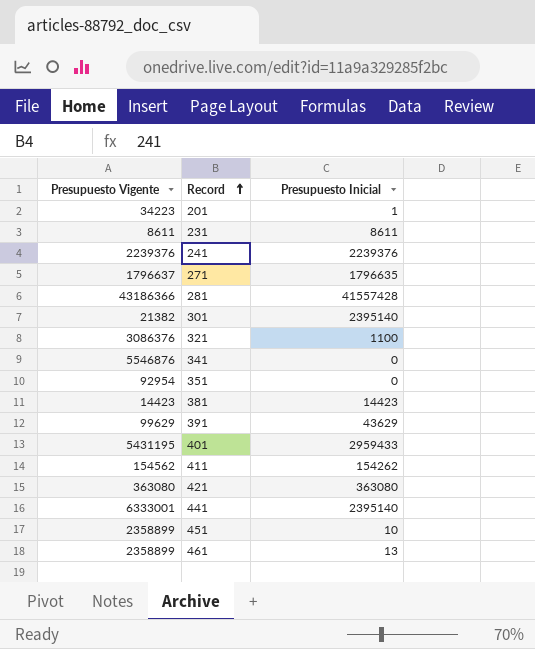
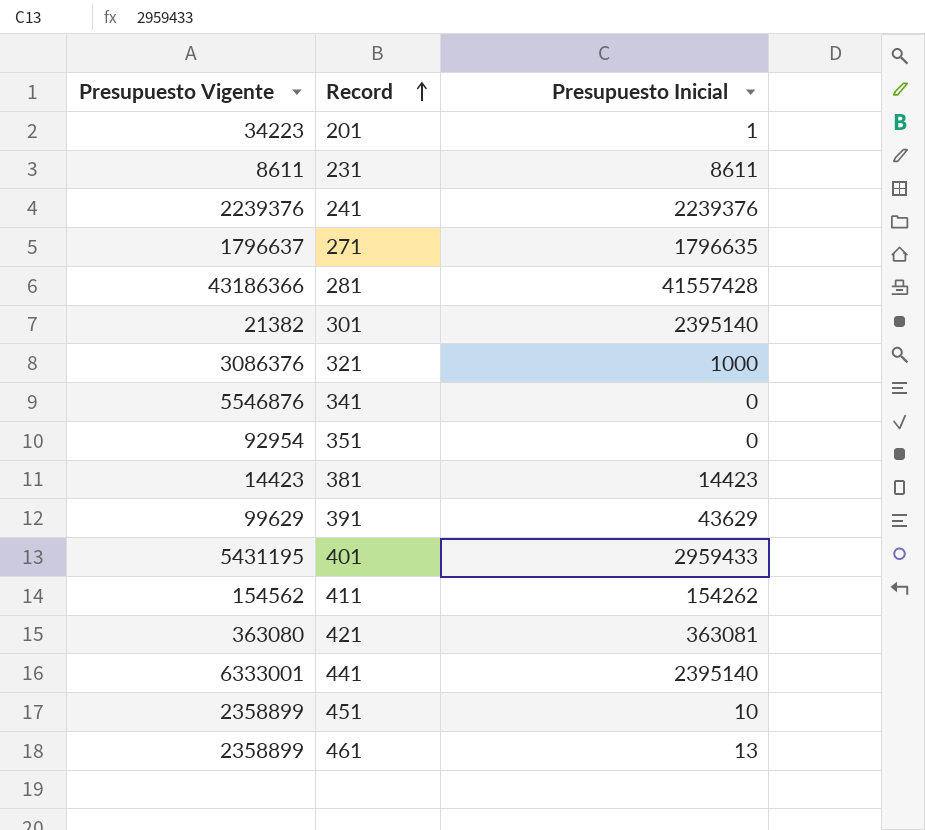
321 | Presupuesto Inicial: 1100 -> 1000
421 | Presupuesto Inicial: 363080 -> 363081

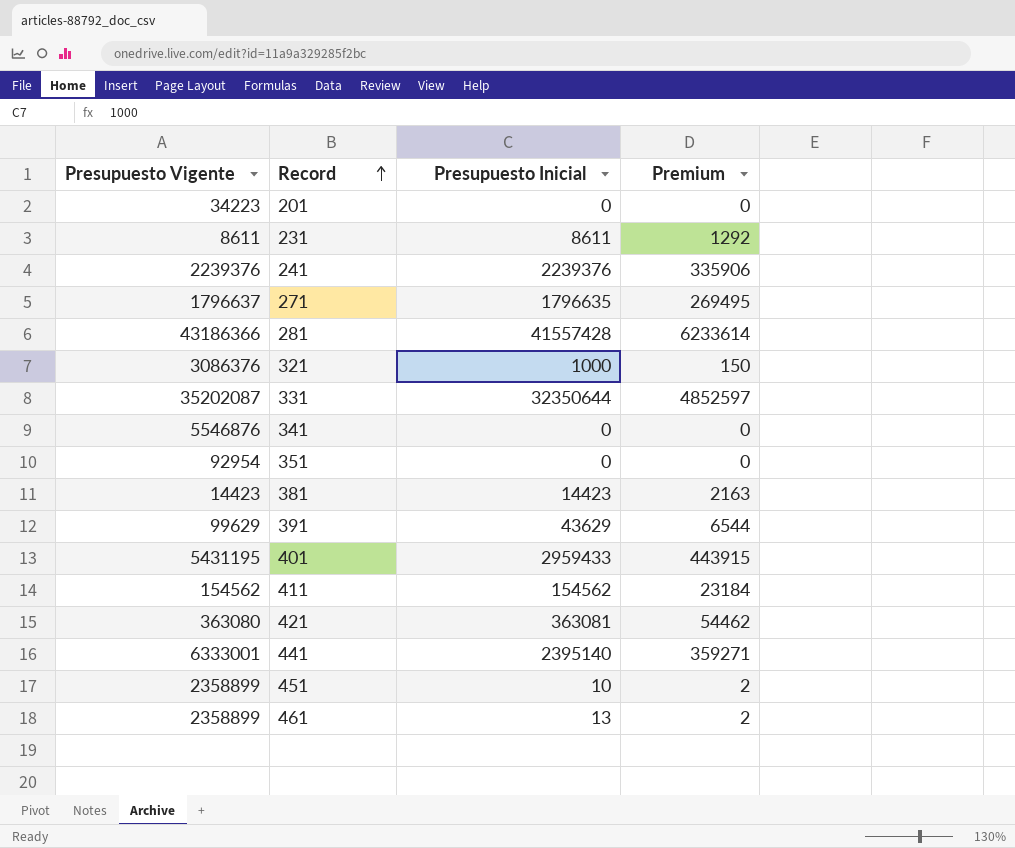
column Premium | formula: none -> [Presupuesto Inicial] * 0.15
row 301: 21382 | 2395140 -> none
201 | Presupuesto Inicial: 1 -> 0
row 331: none -> 35202087 | 32350644 | 4852597
411 | Presupuesto Inicial: 154262 -> 154562

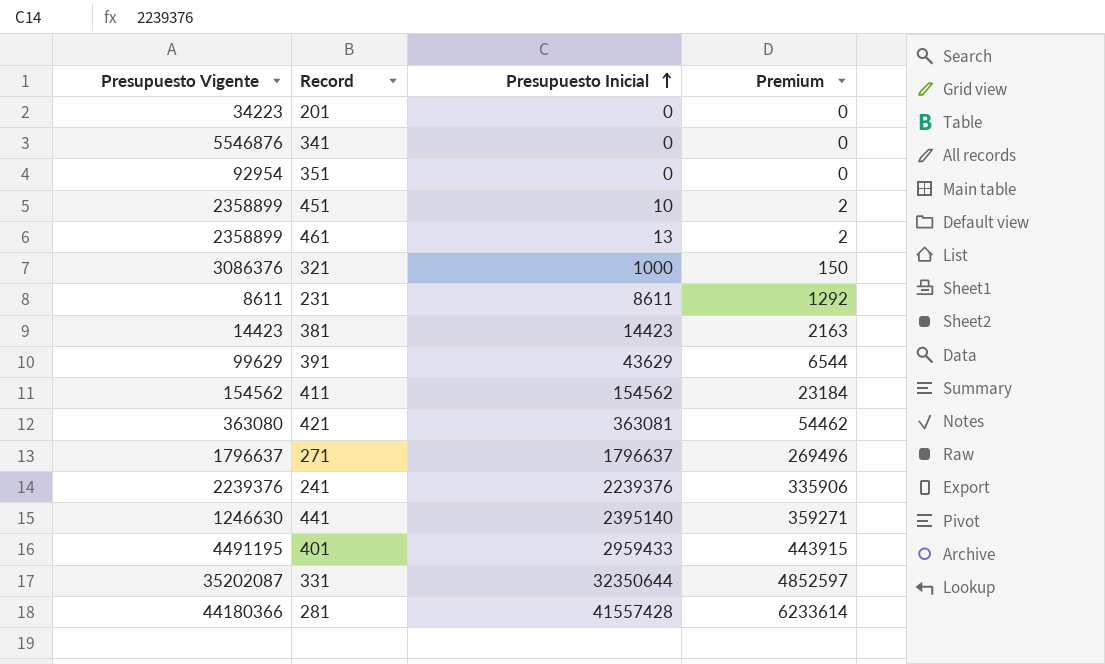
row order: Record ascending -> Presupuesto Inicial ascending
271 | Presupuesto Inicial: 1796635 -> 1796637
271 | Premium: 269495 -> 269496
441 | Presupuesto Vigente: 6333001 -> 1246630
401 | Presupuesto Vigente: 5431195 -> 4491195
281 | Presupuesto Vigente: 43186366 -> 44180366

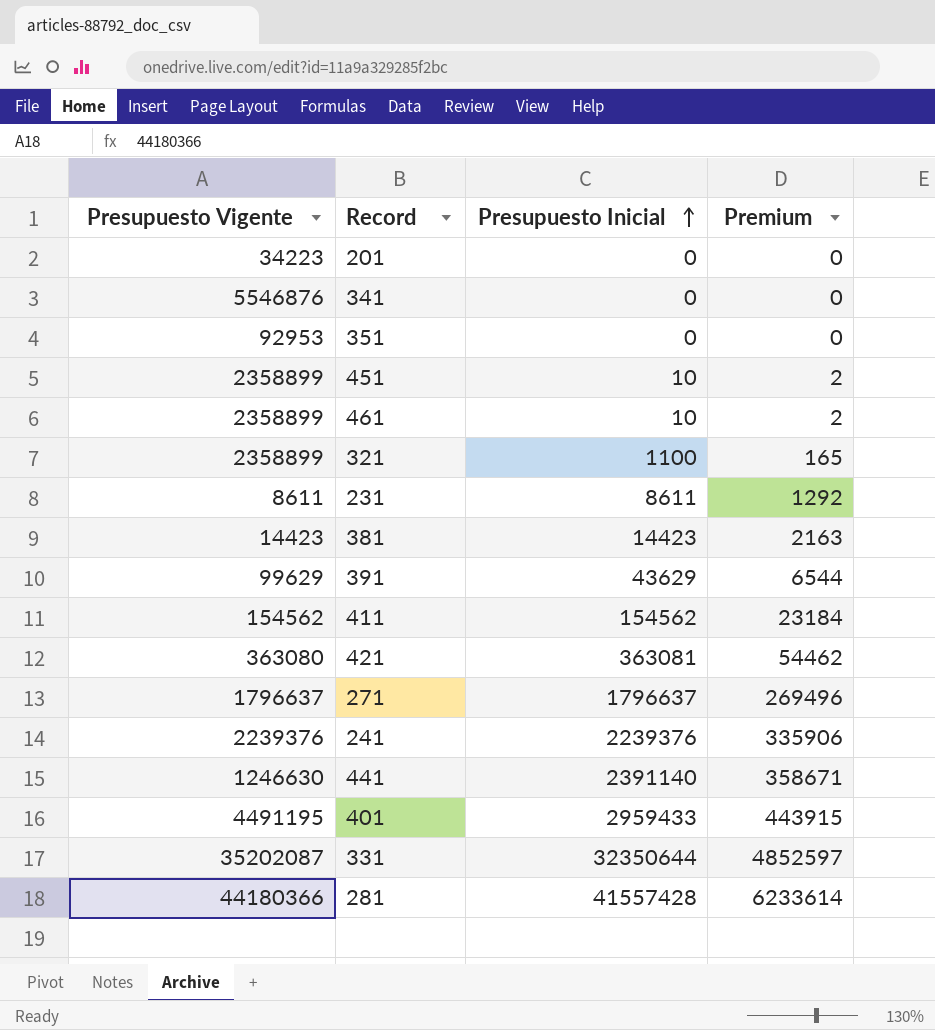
351 | Presupuesto Vigente: 92954 -> 92953
461 | Presupuesto Inicial: 13 -> 10
321 | Presupuesto Vigente: 3086376 -> 2358899
321 | Presupuesto Inicial: 1000 -> 1100
321 | Premium: 150 -> 165
441 | Presupuesto Inicial: 2395140 -> 2391140
441 | Premium: 359271 -> 358671

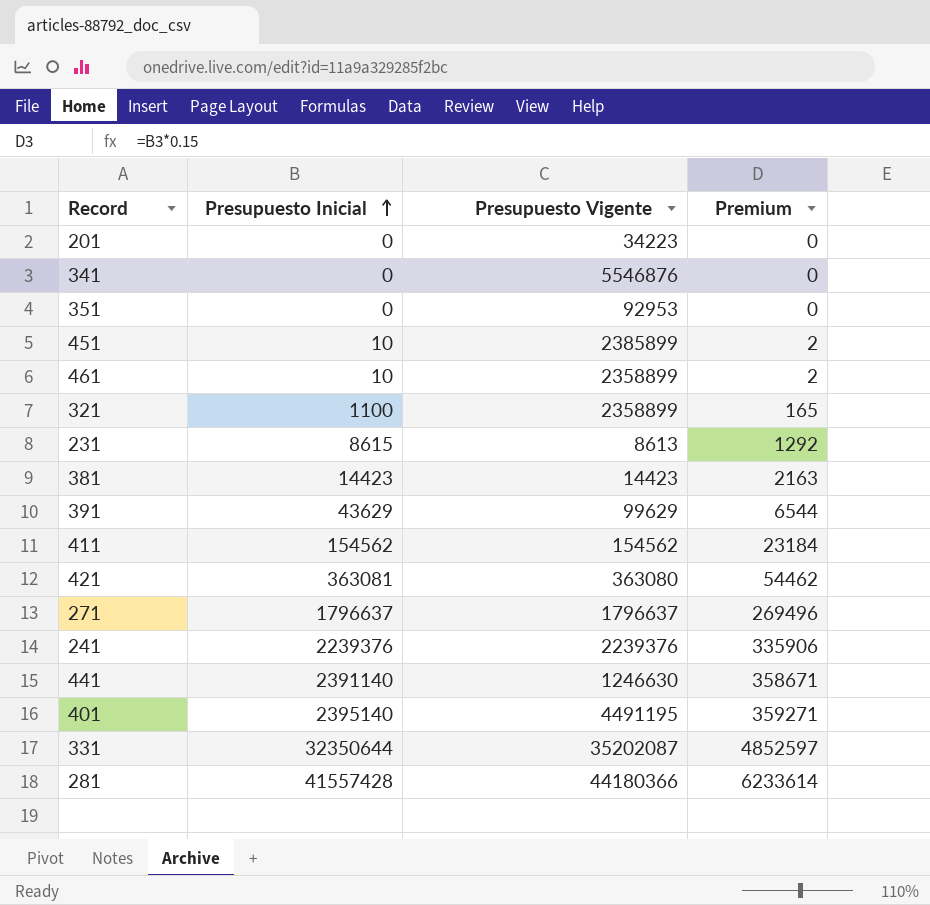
column Presupuesto Vigente | position: 1 -> 3
451 | Presupuesto Vigente: 2358899 -> 2385899
231 | Presupuesto Inicial: 8611 -> 8615
231 | Presupuesto Vigente: 8611 -> 8613
401 | Presupuesto Inicial: 2959433 -> 2395140
401 | Premium: 443915 -> 359271

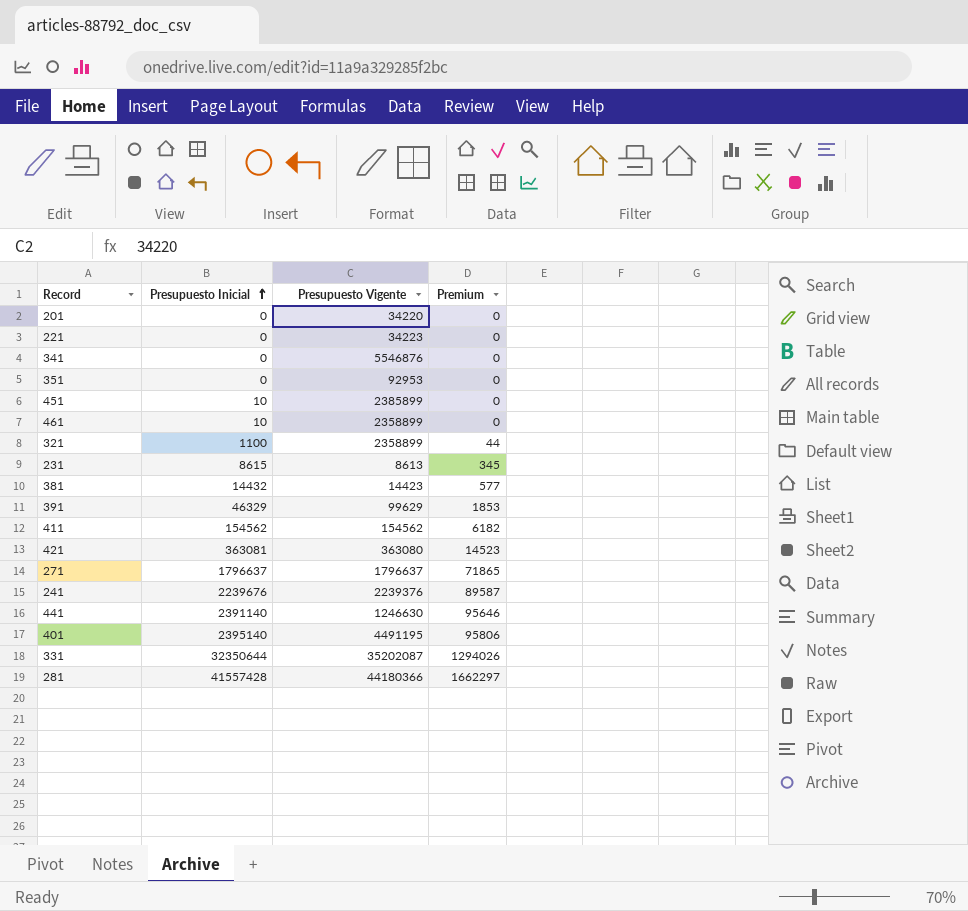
column Premium | formula: [Presupuesto Inicial] * 0.15 -> [Presupuesto Inicial] * 0.04
201 | Presupuesto Vigente: 34223 -> 34220
row 221: none -> 0 | 34223 | 0
381 | Presupuesto Inicial: 14423 -> 14432
391 | Presupuesto Inicial: 43629 -> 46329
241 | Presupuesto Inicial: 2239376 -> 2239676

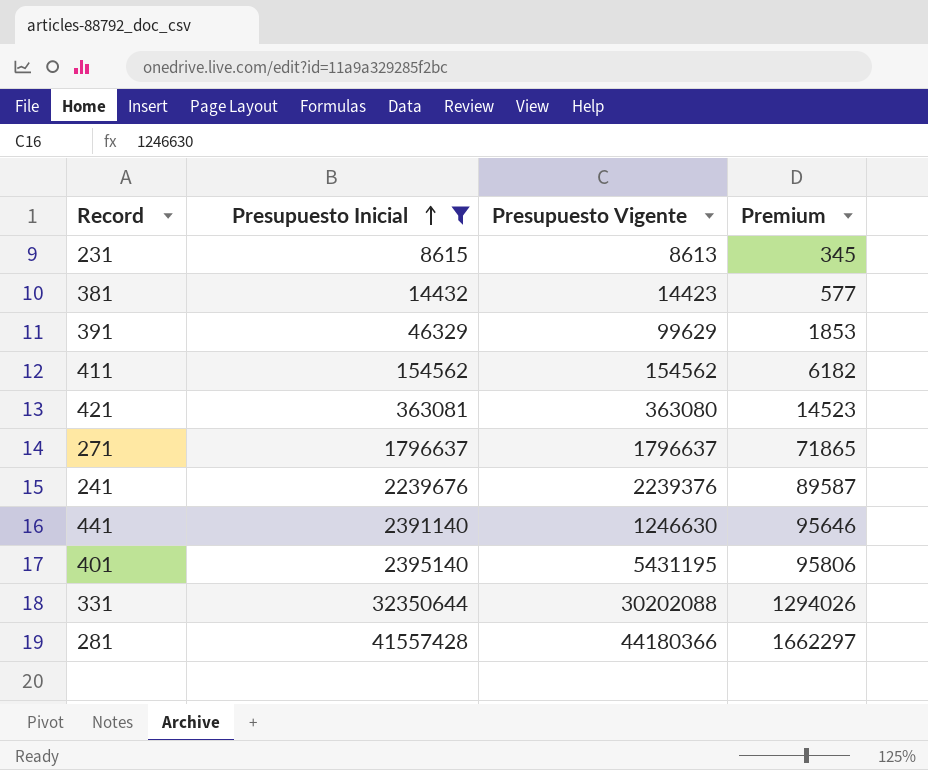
filter: none -> Presupuesto Inicial >= 8615
401 | Presupuesto Vigente: 4491195 -> 5431195
331 | Presupuesto Vigente: 35202087 -> 30202088

